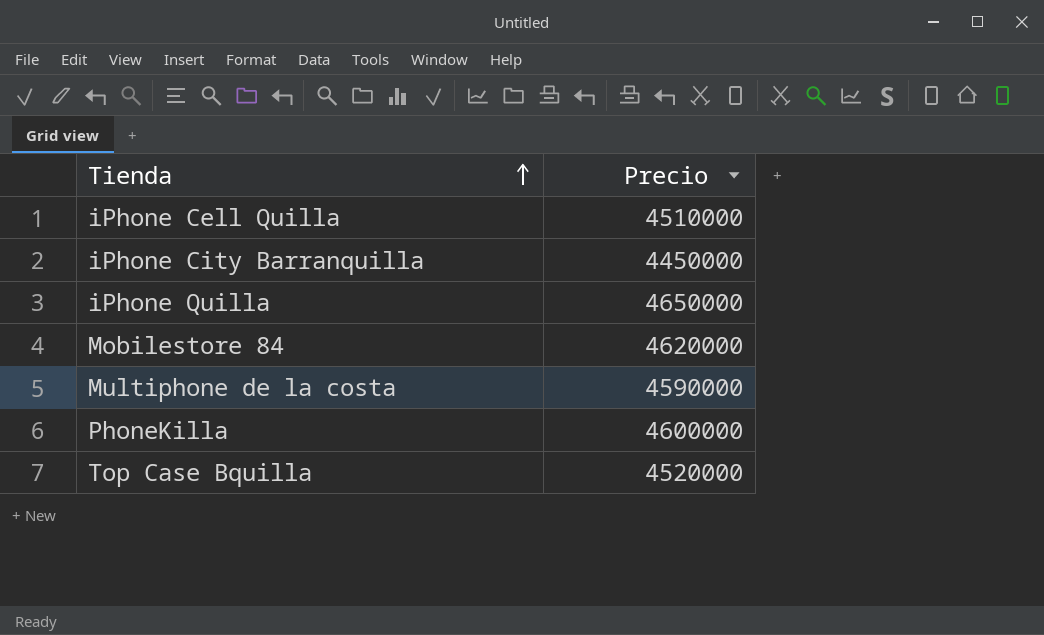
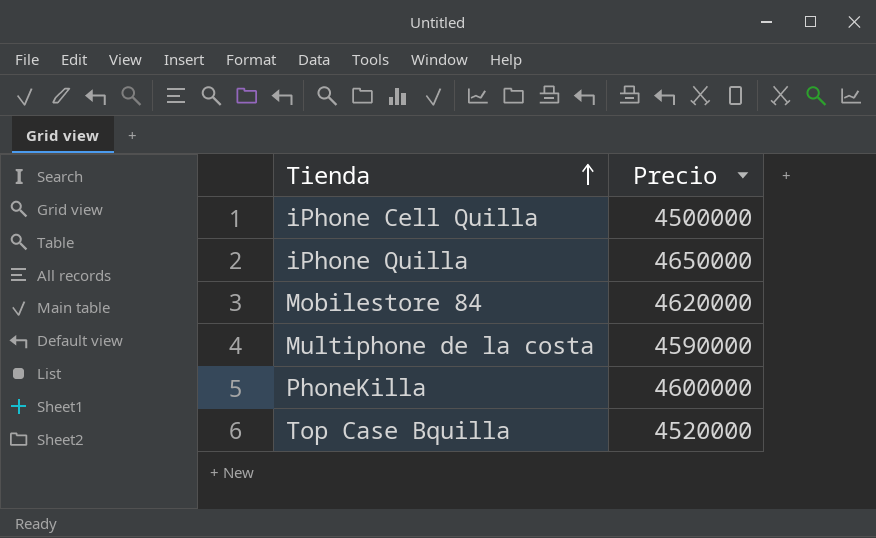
row iPhone City Barranquilla: 4450000 -> none
iPhone Cell Quilla | Precio: 4510000 -> 4500000

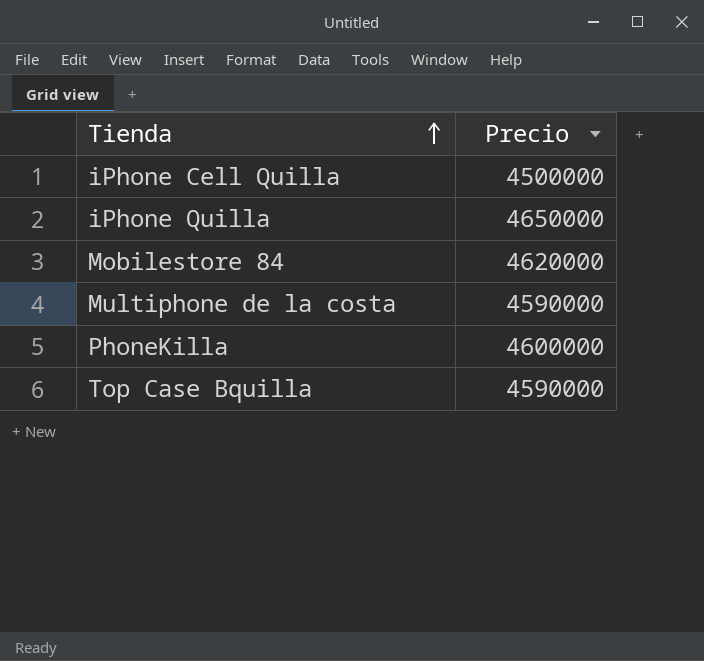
Top Case Bquilla | Precio: 4520000 -> 4590000

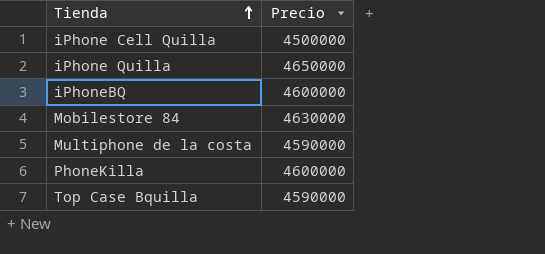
row iPhoneBQ: none -> 4600000
Mobilestore 84 | Precio: 4620000 -> 4630000

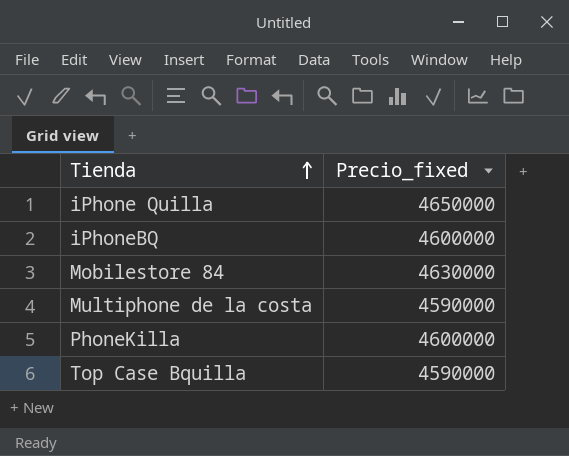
column name: Precio -> Precio_fixed
row iPhone Cell Quilla: 4500000 -> none

